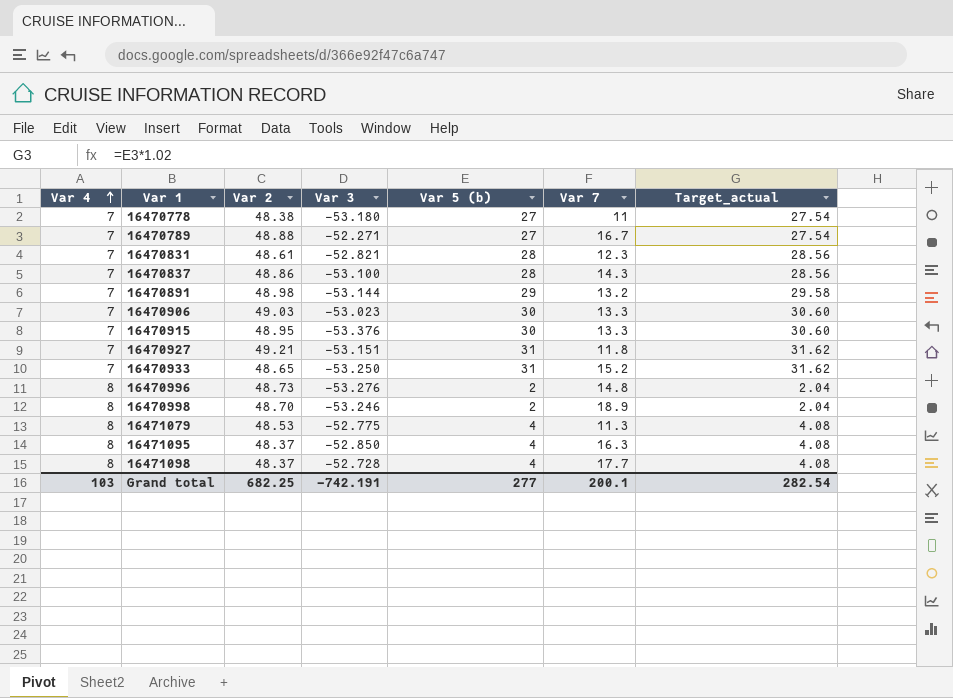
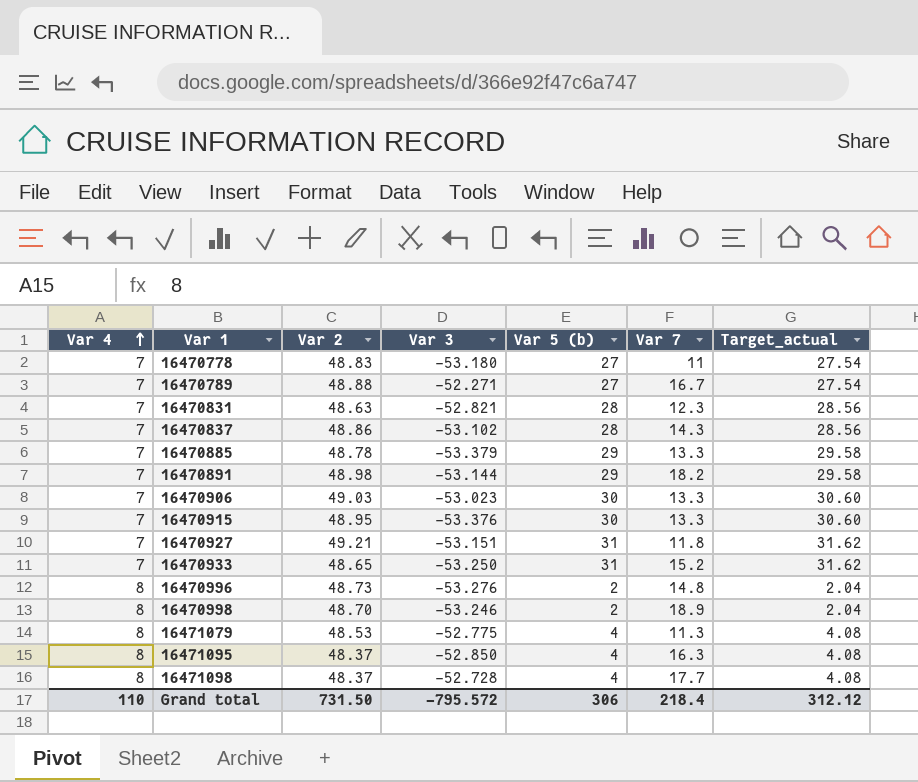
16470778 | Var 2: 48.38 -> 48.83
16470831 | Var 2: 48.61 -> 48.63
16470837 | Var 3: -53.100 -> -53.102
row 16470885: none -> 7 | 48.78 | -53.379 | 29 | 13.3 | 29.58
16470891 | Var 7: 13.2 -> 18.2
Grand total | Var 4: 103 -> 110
Grand total | Var 2: 682.25 -> 731.50
Grand total | Var 3: -742.191 -> -795.572
Grand total | Var 5 (b): 277 -> 306
Grand total | Var 7: 200.1 -> 218.4
Grand total | Target_actual: 282.54 -> 312.12

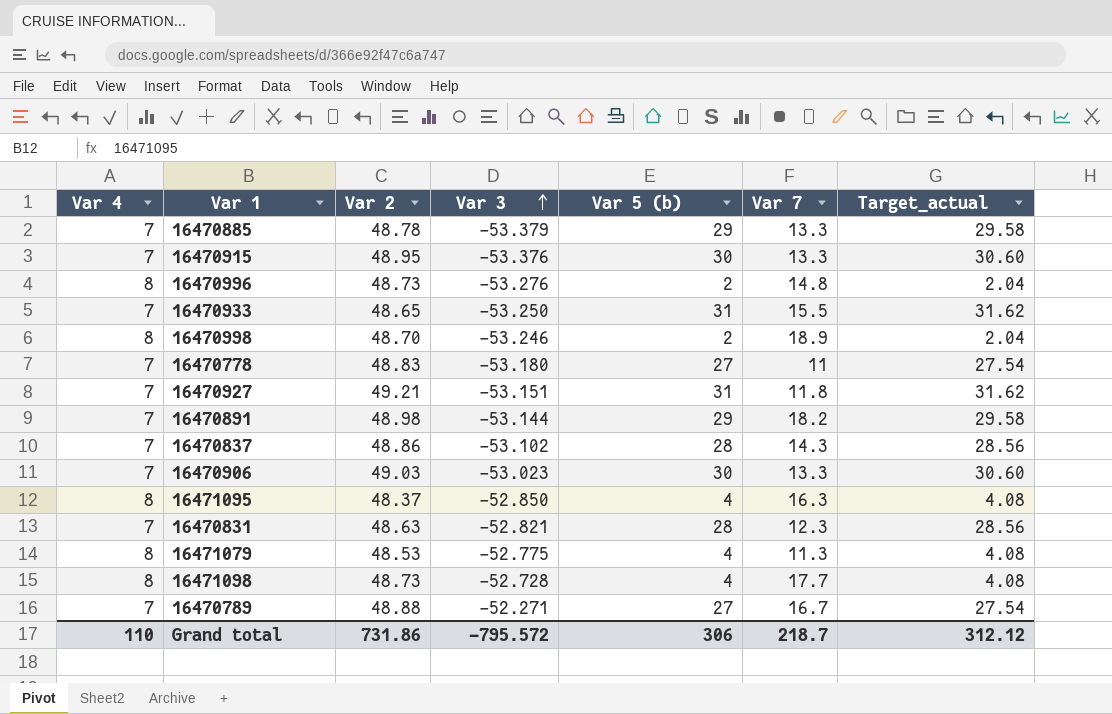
row order: Var 4 ascending -> Var 3 ascending
16470933 | Var 7: 15.2 -> 15.5
16471098 | Var 2: 48.37 -> 48.73
Grand total | Var 2: 731.50 -> 731.86
Grand total | Var 7: 218.4 -> 218.7

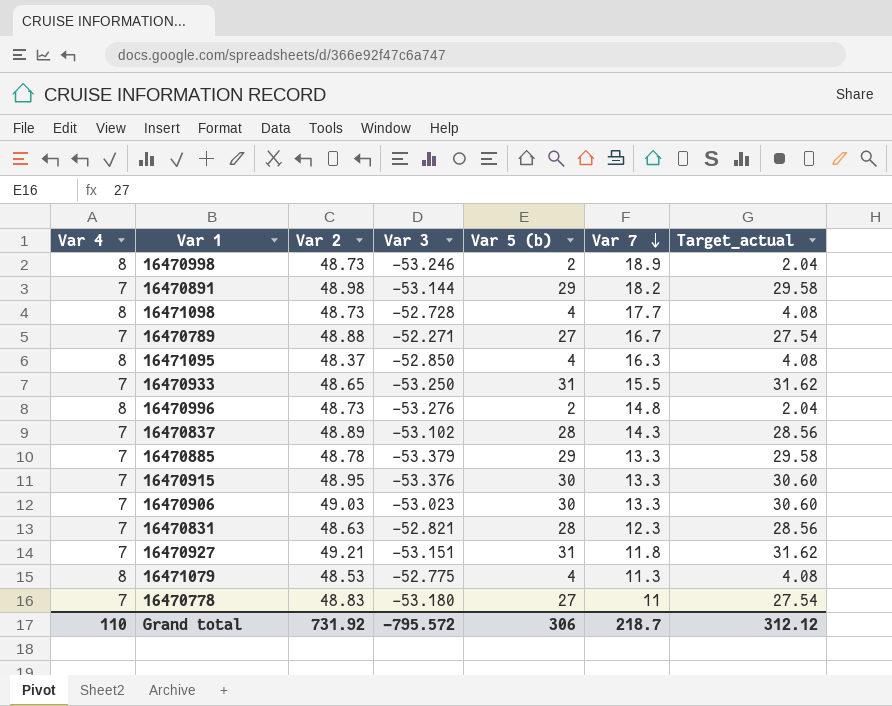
row order: Var 3 ascending -> Var 7 descending
16470998 | Var 2: 48.70 -> 48.73
16470837 | Var 2: 48.86 -> 48.89
Grand total | Var 2: 731.86 -> 731.92

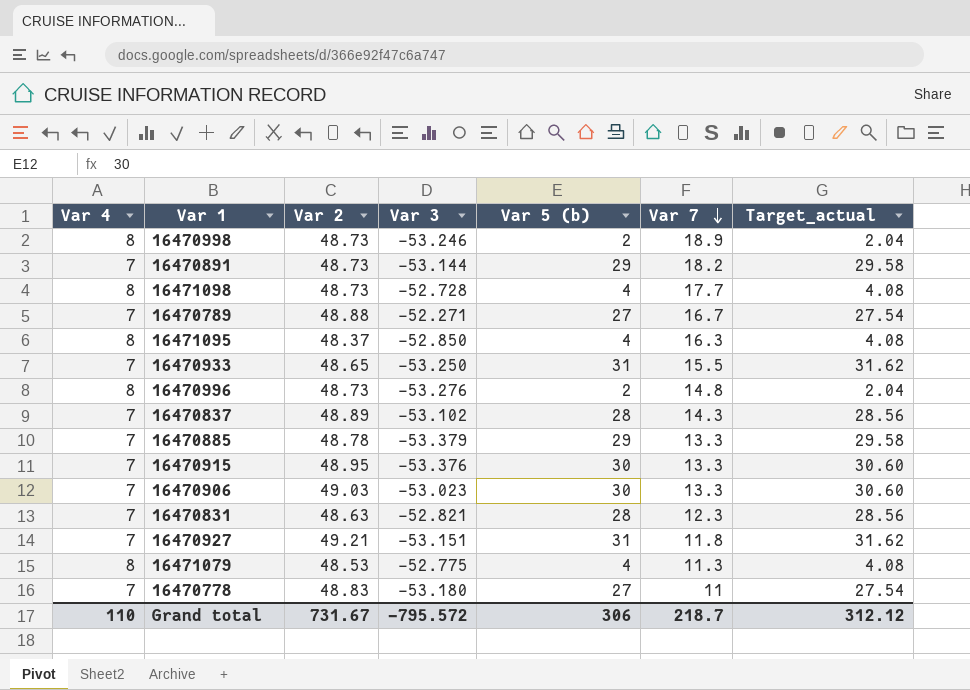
16470891 | Var 2: 48.98 -> 48.73
Grand total | Var 2: 731.92 -> 731.67

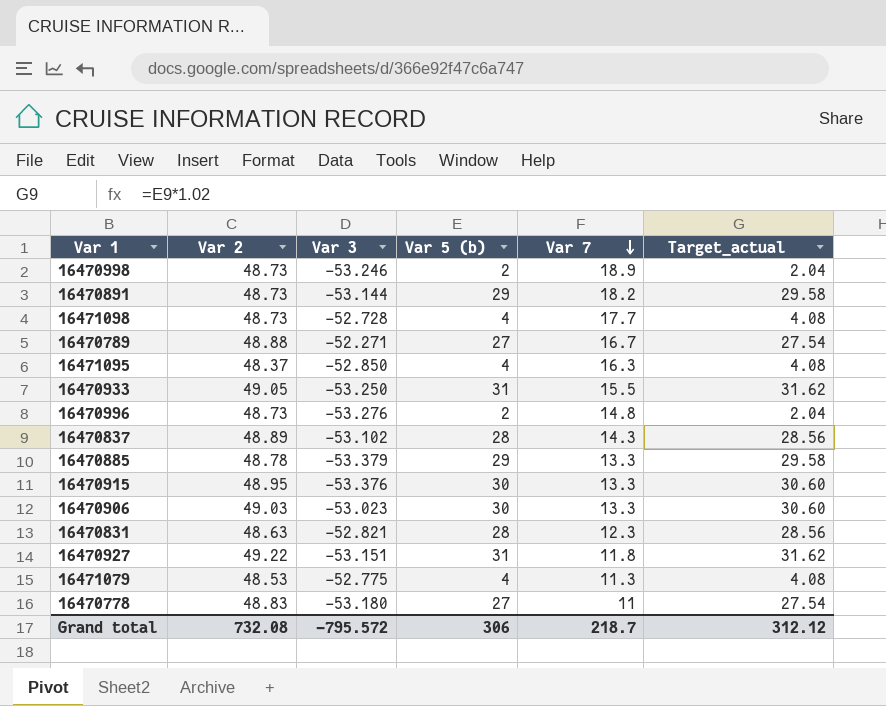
column Var 4 | position: 1 -> none
16470933 | Var 2: 48.65 -> 49.05
16470927 | Var 2: 49.21 -> 49.22
Grand total | Var 2: 731.67 -> 732.08

